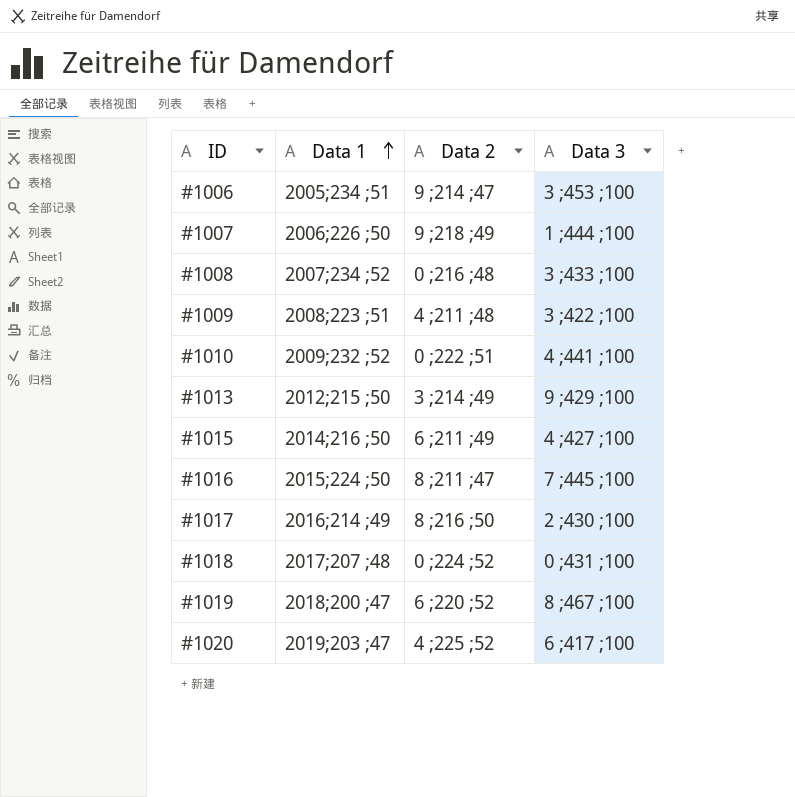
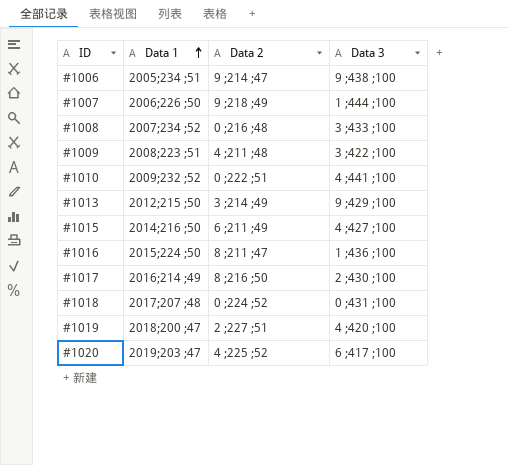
#1006 | Data 3: 3 ;453 ;100 -> 9 ;438 ;100
#1016 | Data 3: 7 ;445 ;100 -> 1 ;436 ;100
#1019 | Data 2: 6 ;220 ;52 -> 2 ;227 ;51
#1019 | Data 3: 8 ;467 ;100 -> 4 ;420 ;100

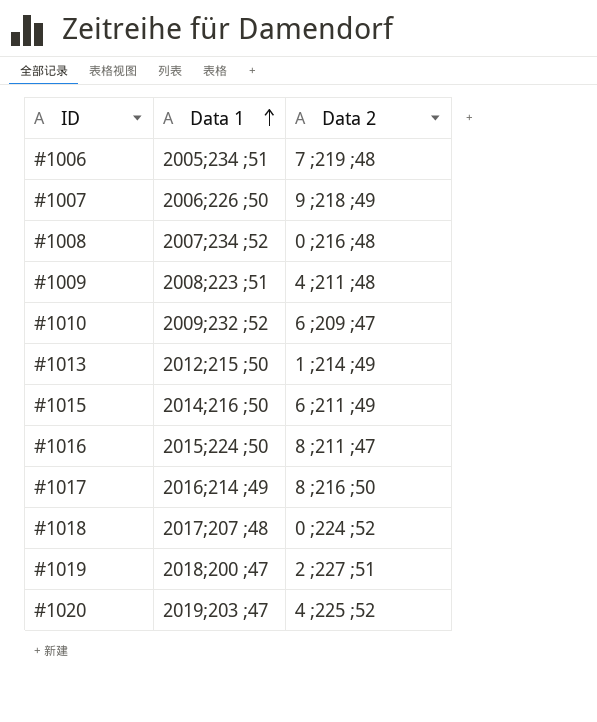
column Data 3 | position: 4 -> none
#1006 | Data 2: 9 ;214 ;47 -> 7 ;219 ;48
#1010 | Data 2: 0 ;222 ;51 -> 6 ;209 ;47
#1013 | Data 2: 3 ;214 ;49 -> 1 ;214 ;49

